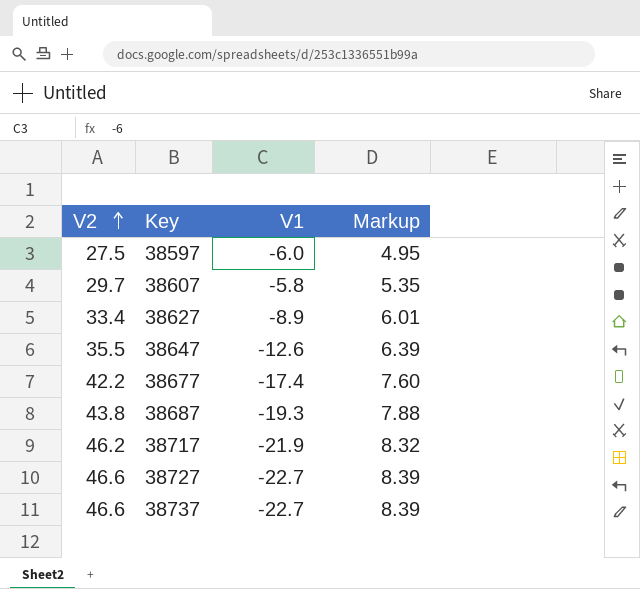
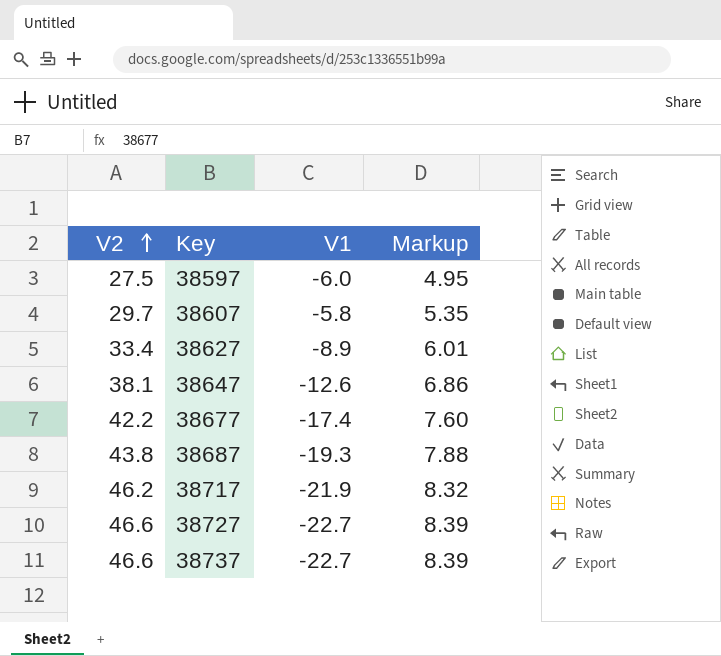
38647 | V2: 35.5 -> 38.1
38647 | Markup: 6.39 -> 6.86

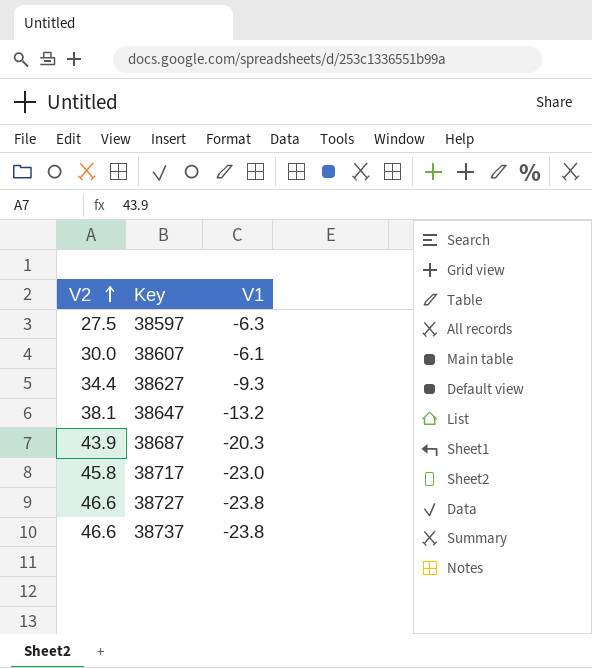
column Markup | formula: [V2] * 0.18 -> none
row 38677: 42.2 | -17.4 | 7.60 -> none
38597 | V1: -6.0 -> -6.3
38607 | V2: 29.7 -> 30.0
38607 | V1: -5.8 -> -6.1
38627 | V2: 33.4 -> 34.4
38627 | V1: -8.9 -> -9.3
38647 | V1: -12.6 -> -13.2
38687 | V2: 43.8 -> 43.9
38687 | V1: -19.3 -> -20.3
38717 | V2: 46.2 -> 45.8
38717 | V1: -21.9 -> -23.0
38727 | V1: -22.7 -> -23.8
38737 | V1: -22.7 -> -23.8

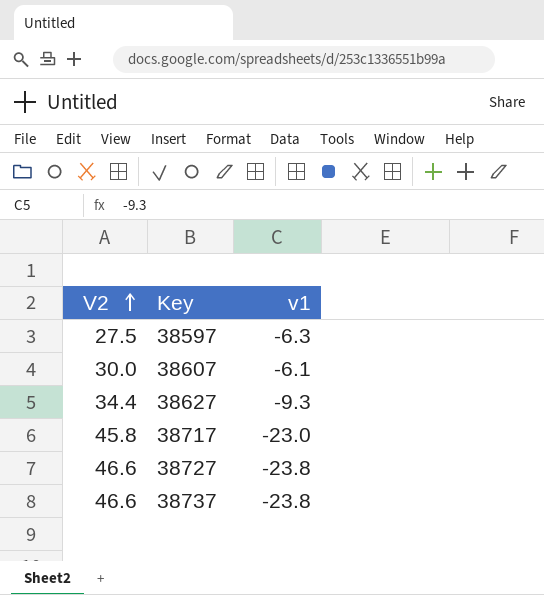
column name: V1 -> v1
row 38647: 38.1 | -13.2 -> none
row 38687: 43.9 | -20.3 -> none

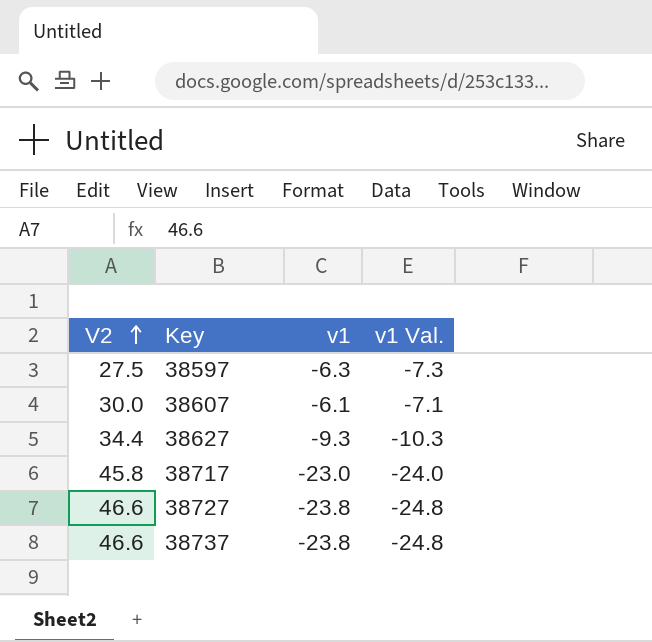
column v1 Val. | formula: none -> [v1] - 1

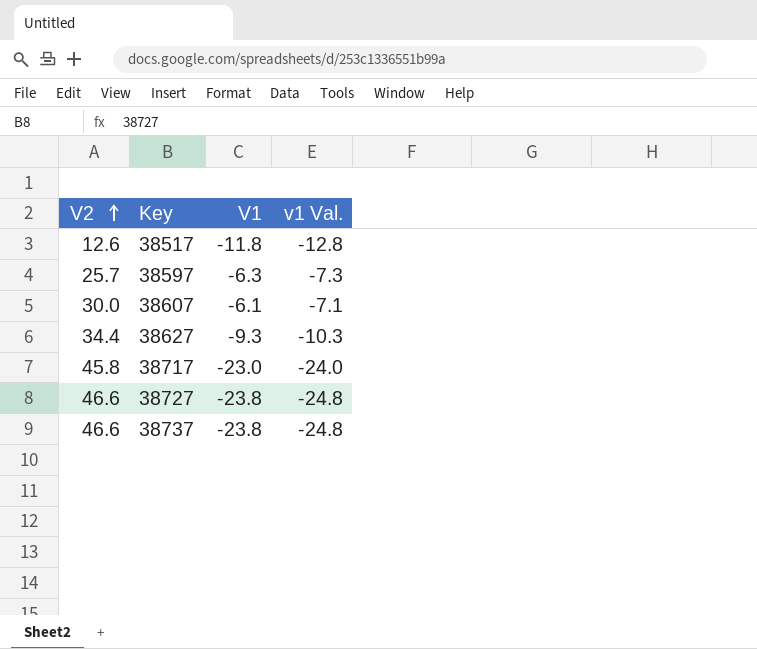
column name: v1 -> V1
row 38517: none -> 12.6 | -11.8 | -12.8
38597 | V2: 27.5 -> 25.7

